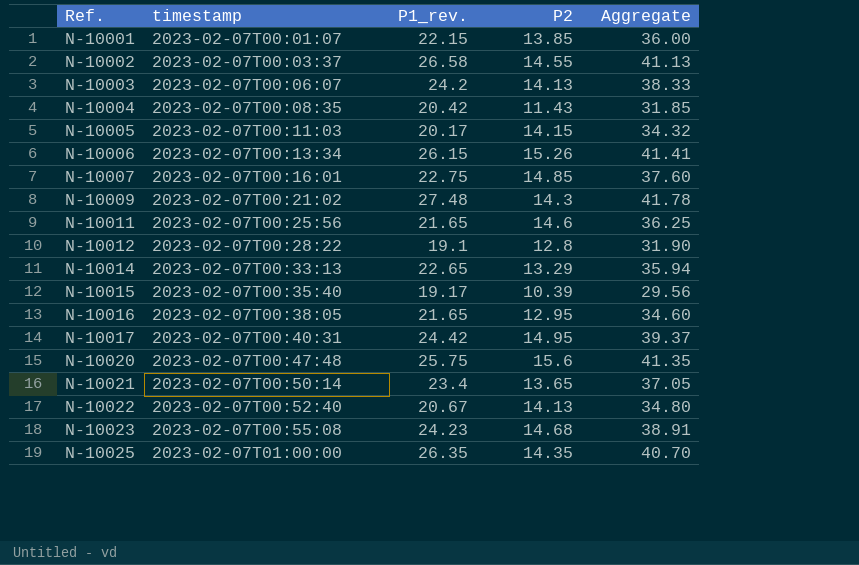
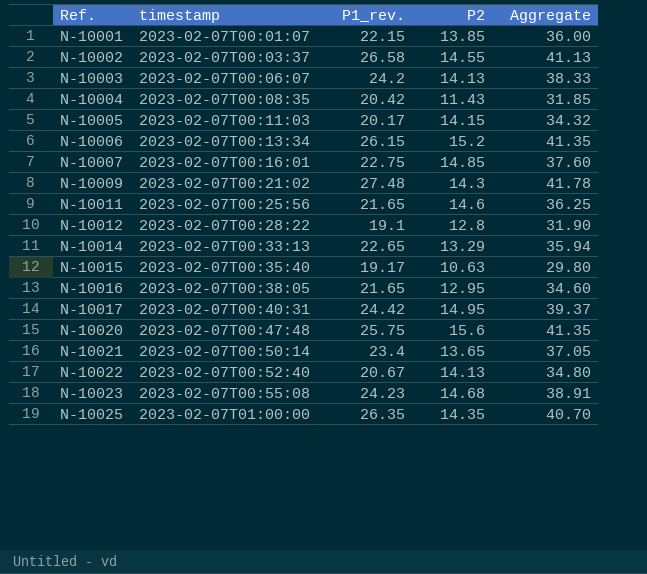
N-10006 | P2: 15.26 -> 15.2
N-10006 | Aggregate: 41.41 -> 41.35
N-10015 | P2: 10.39 -> 10.63
N-10015 | Aggregate: 29.56 -> 29.80

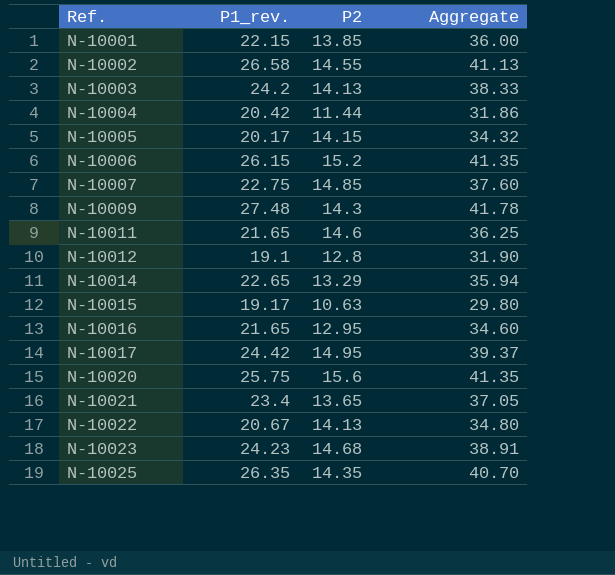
column timestamp | position: 2 -> none
N-10004 | P2: 11.43 -> 11.44
N-10004 | Aggregate: 31.85 -> 31.86

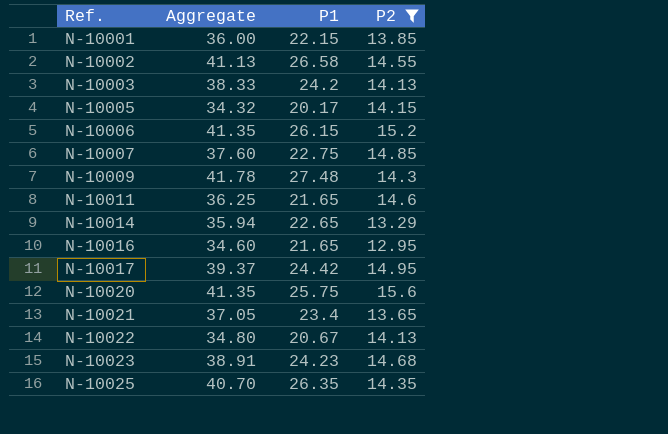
filter: none -> P2 >= 12.95
column Aggregate | position: 4 -> 2
column name: P1_rev. -> P1

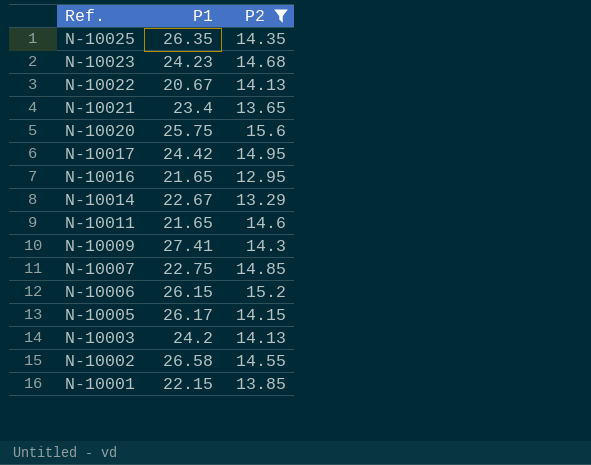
row order: Ref. ascending -> Ref. descending
column Aggregate | formula: [P1] + [P2] -> none
N-10014 | P1: 22.65 -> 22.67
N-10009 | P1: 27.48 -> 27.41
N-10005 | P1: 20.17 -> 26.17

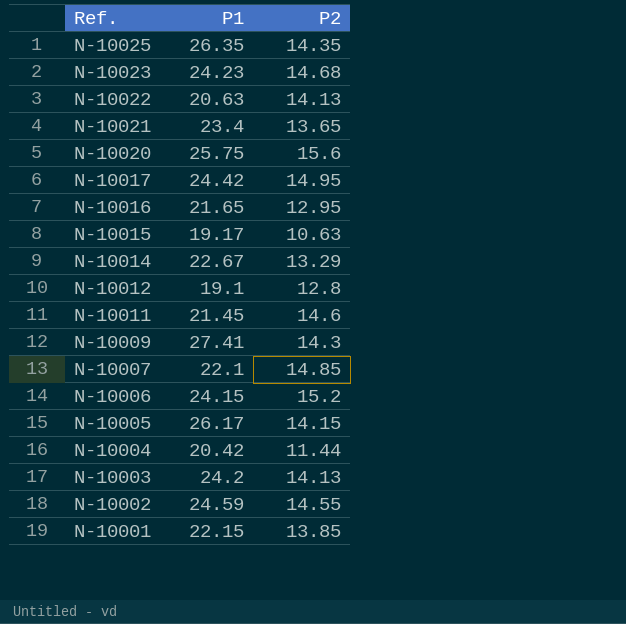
filter: P2 >= 12.95 -> none
N-10022 | P1: 20.67 -> 20.63
N-10011 | P1: 21.65 -> 21.45
N-10007 | P1: 22.75 -> 22.1
N-10006 | P1: 26.15 -> 24.15
N-10002 | P1: 26.58 -> 24.59

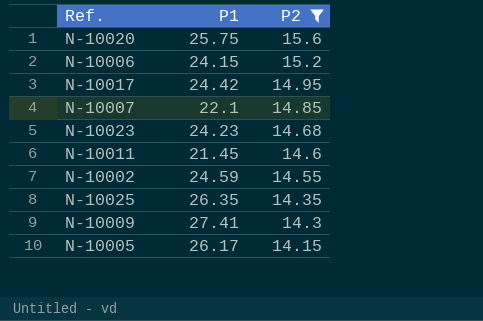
filter: none -> P2 >= 14.15
row order: Ref. descending -> P2 descending

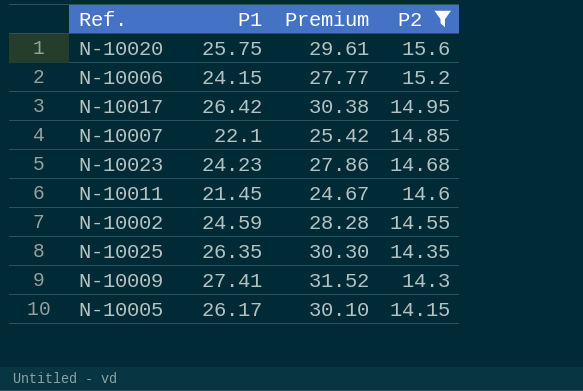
column Premium | formula: none -> [P1] * 1.15
N-10017 | P1: 24.42 -> 26.42

